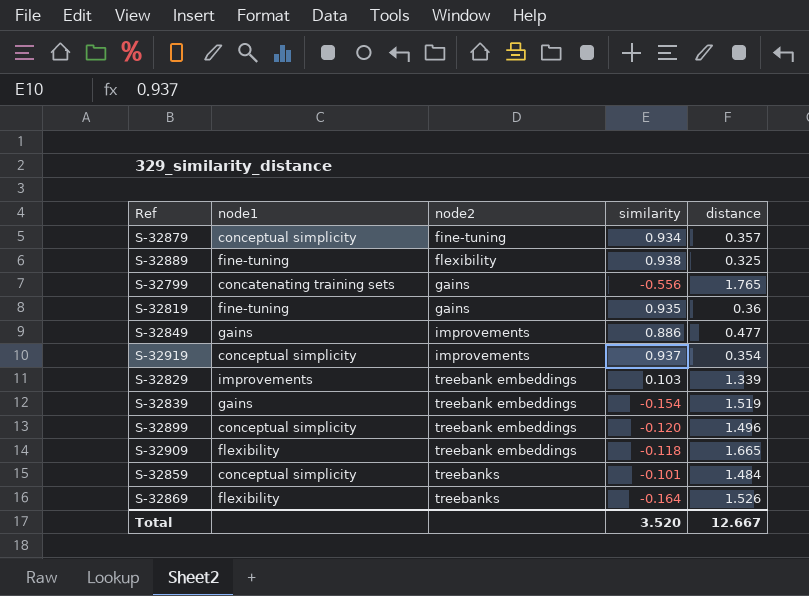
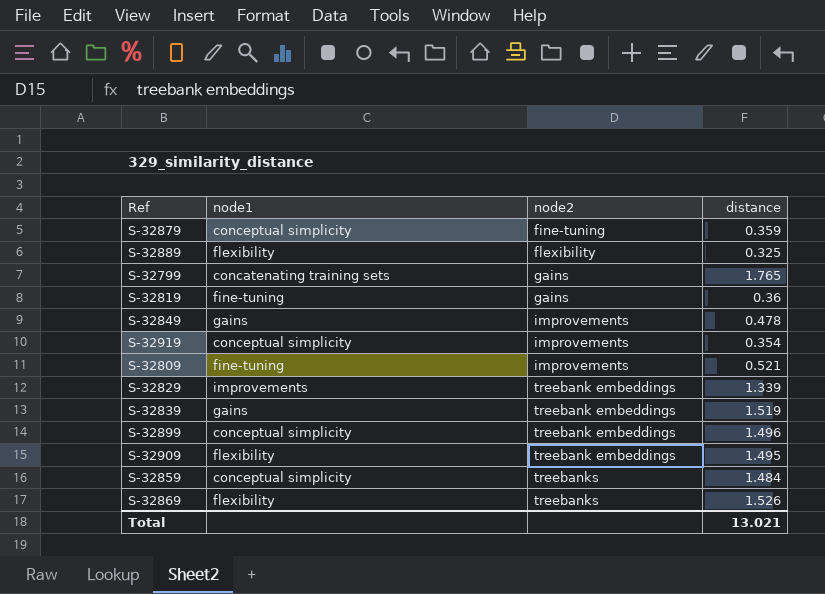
column similarity | position: 4 -> none
S-32879 | distance: 0.357 -> 0.359
S-32889 | node1: fine-tuning -> flexibility
S-32849 | distance: 0.477 -> 0.478
row S-32809: none -> fine-tuning | improvements | 0.521
S-32909 | distance: 1.665 -> 1.495
Total | distance: 12.667 -> 13.021

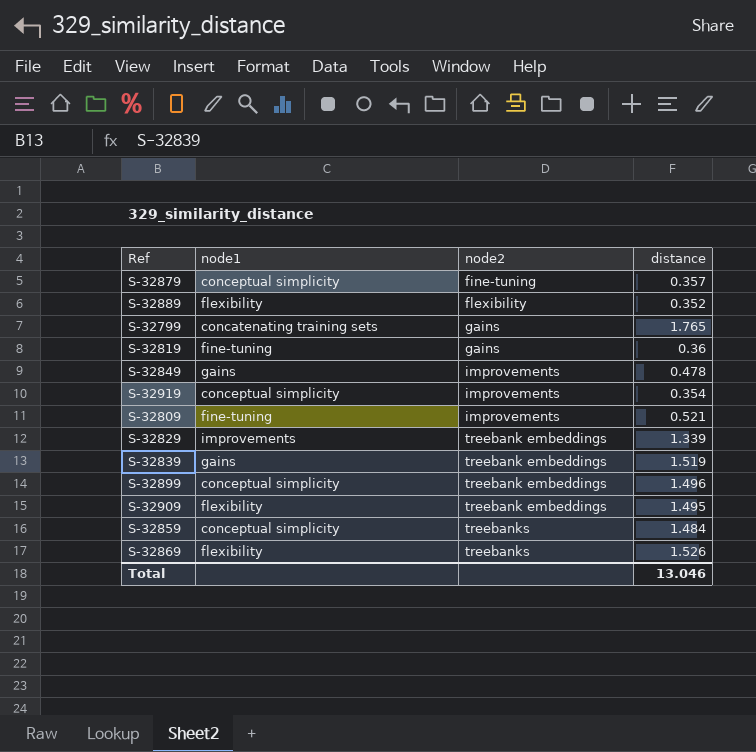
S-32879 | distance: 0.359 -> 0.357
S-32889 | distance: 0.325 -> 0.352
Total | distance: 13.021 -> 13.046

